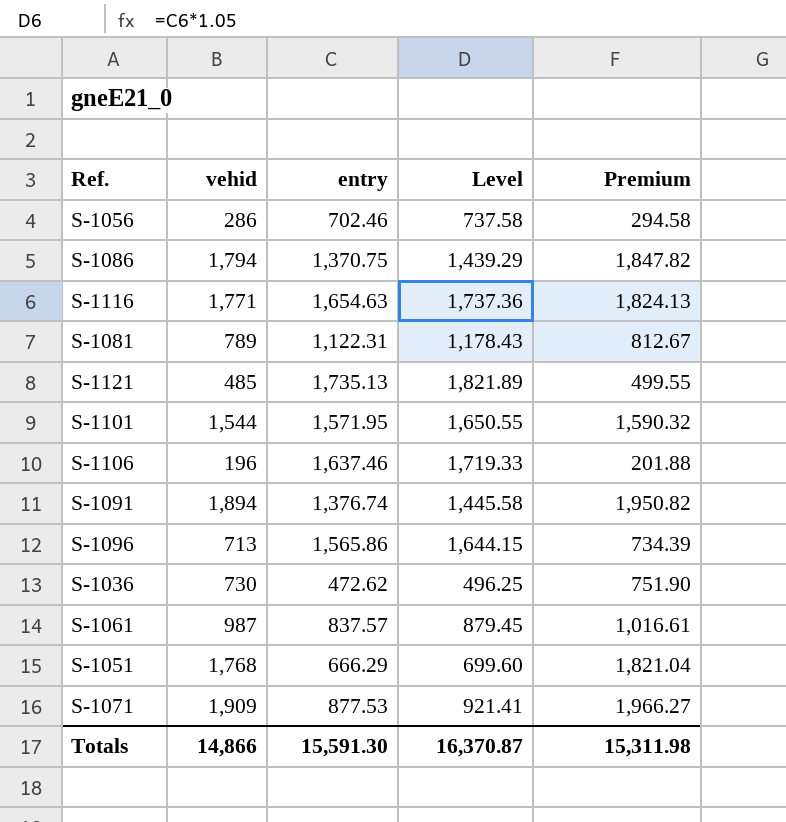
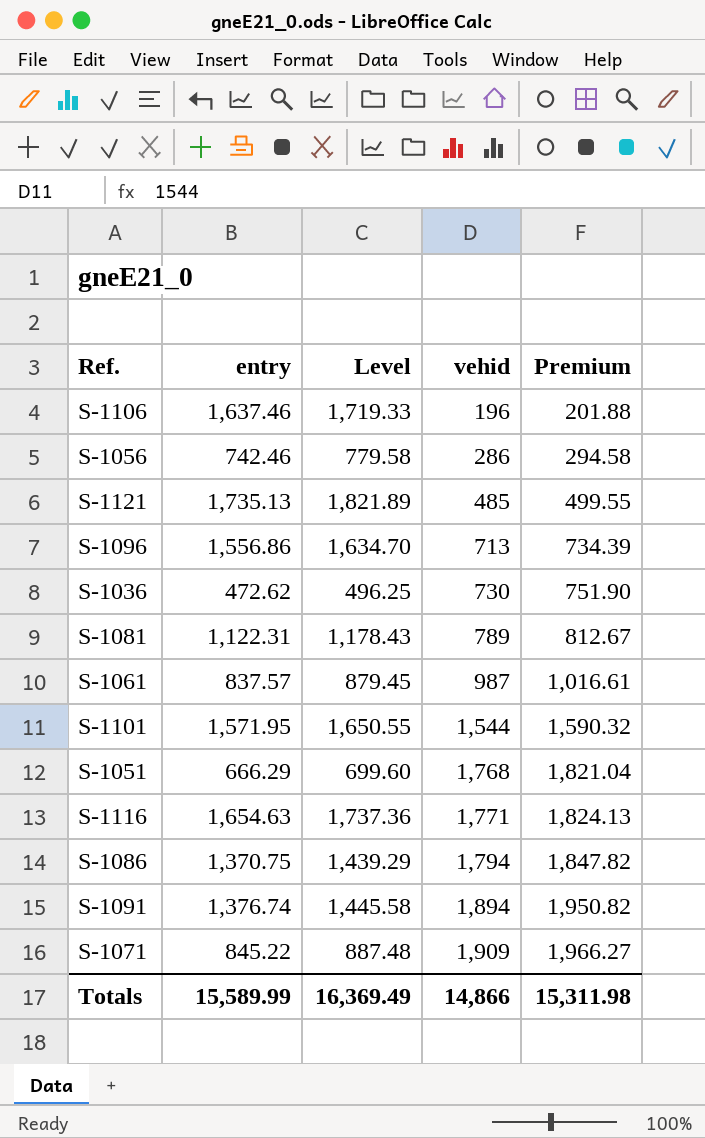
row order: none -> vehid ascending
column vehid | position: 2 -> 4
S-1056 | entry: 702.46 -> 742.46
S-1056 | Level: 737.58 -> 779.58
S-1096 | entry: 1,565.86 -> 1,556.86
S-1096 | Level: 1,644.15 -> 1,634.70
S-1071 | entry: 877.53 -> 845.22
S-1071 | Level: 921.41 -> 887.48
Totals | entry: 15,591.30 -> 15,589.99
Totals | Level: 16,370.87 -> 16,369.49

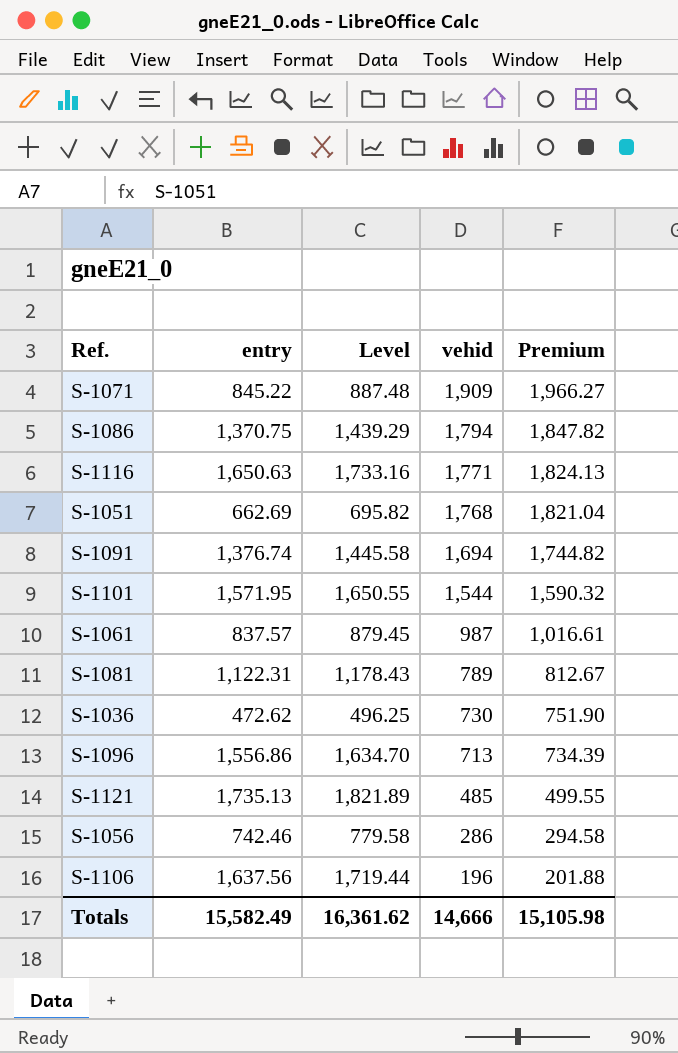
row order: vehid ascending -> vehid descending
S-1116 | entry: 1,654.63 -> 1,650.63
S-1116 | Level: 1,737.36 -> 1,733.16
S-1051 | entry: 666.29 -> 662.69
S-1051 | Level: 699.60 -> 695.82
S-1091 | vehid: 1,894 -> 1,694
S-1091 | Premium: 1,950.82 -> 1,744.82
S-1106 | entry: 1,637.46 -> 1,637.56
S-1106 | Level: 1,719.33 -> 1,719.44
Totals | entry: 15,589.99 -> 15,582.49
Totals | Level: 16,369.49 -> 16,361.62
Totals | vehid: 14,866 -> 14,666
Totals | Premium: 15,311.98 -> 15,105.98

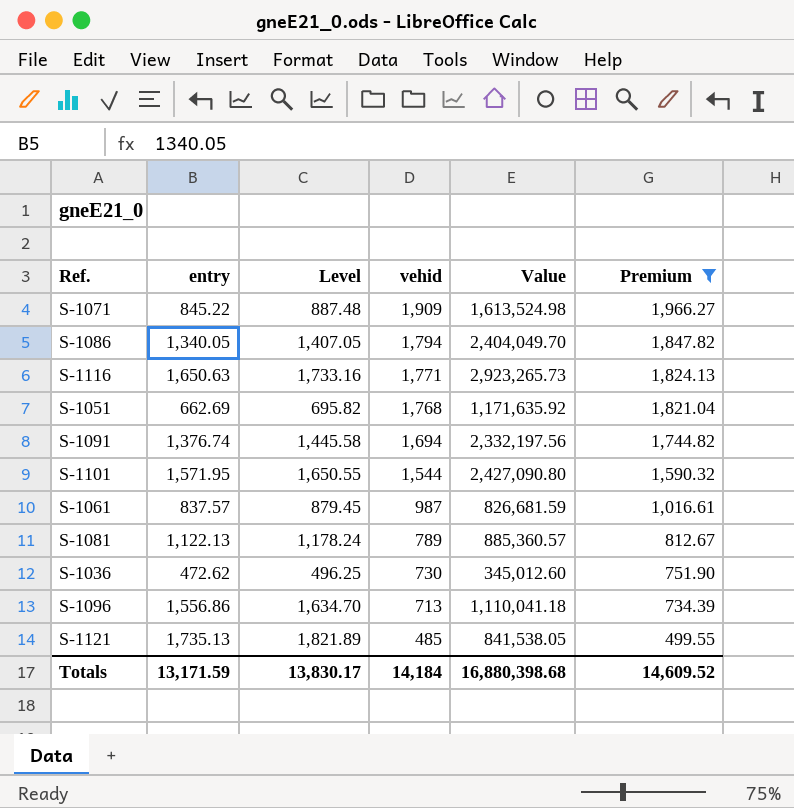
filter: none -> Premium >= 499.55
column Value | formula: none -> [entry] * [vehid]
S-1086 | entry: 1,370.75 -> 1,340.05
S-1086 | Level: 1,439.29 -> 1,407.05
S-1081 | entry: 1,122.31 -> 1,122.13
S-1081 | Level: 1,178.43 -> 1,178.24
Totals | entry: 15,582.49 -> 13,171.59
Totals | Level: 16,361.62 -> 13,830.17
Totals | vehid: 14,666 -> 14,184
Totals | Premium: 15,105.98 -> 14,609.52

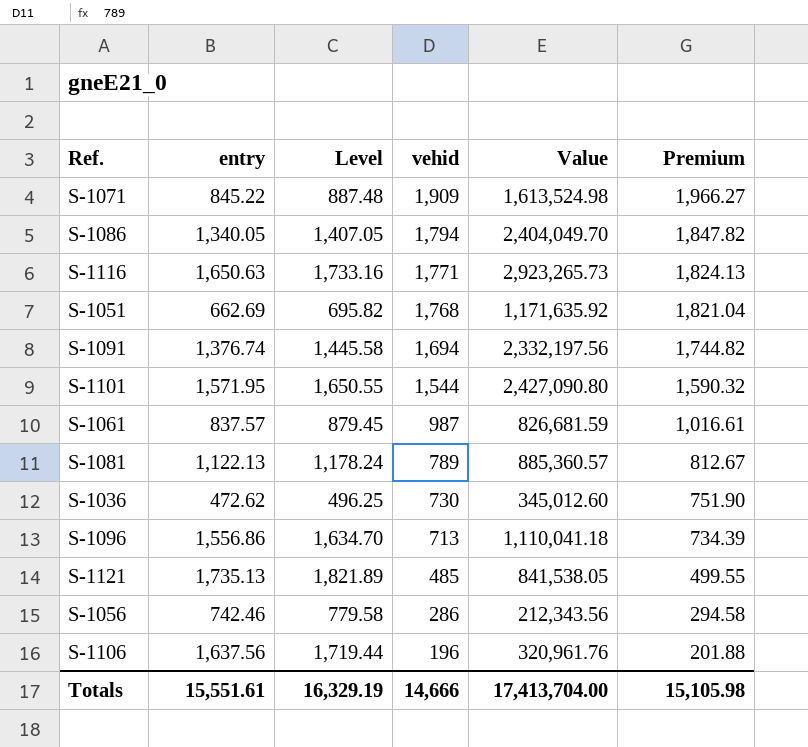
filter: Premium >= 499.55 -> none
Totals | entry: 13,171.59 -> 15,551.61
Totals | Level: 13,830.17 -> 16,329.19
Totals | vehid: 14,184 -> 14,666
Totals | Value: 16,880,398.68 -> 17,413,704.00
Totals | Premium: 14,609.52 -> 15,105.98

